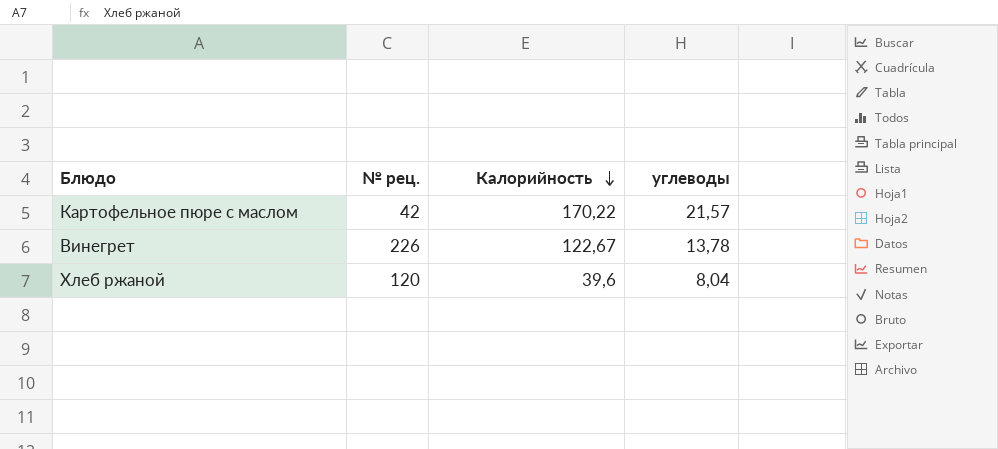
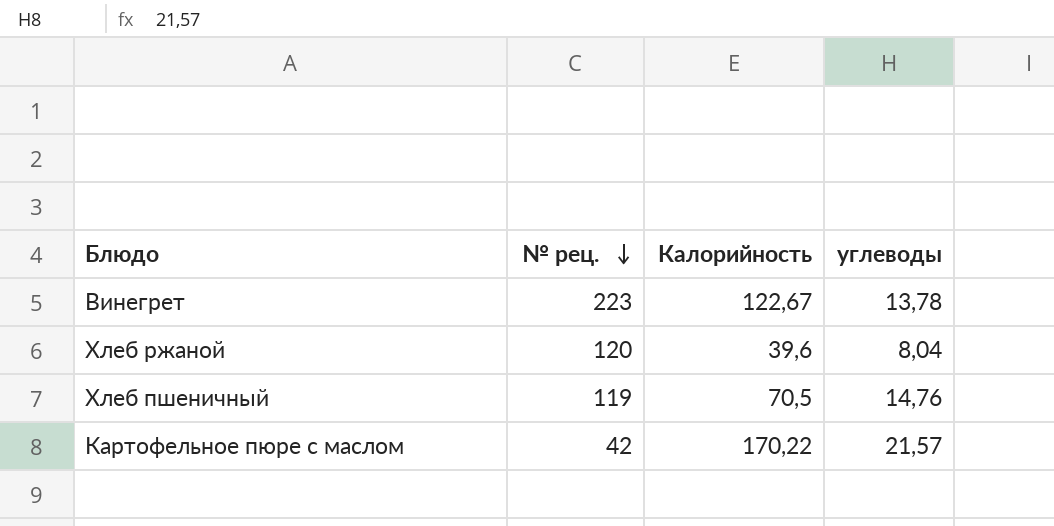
row order: Калорийность descending -> № рец. descending
Винегрет | № рец.: 226 -> 223
row Хлеб пшеничный: none -> 119 | 70,5 | 14,76

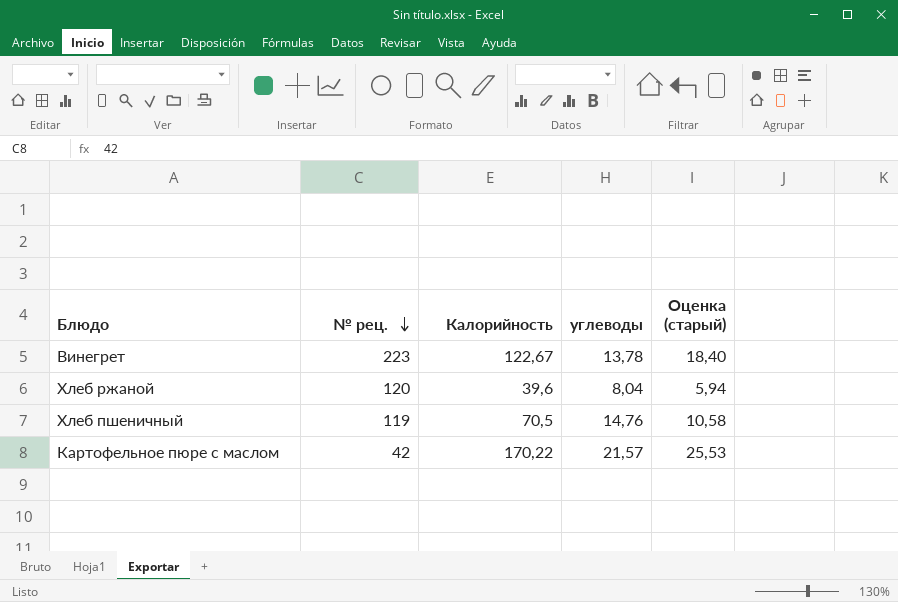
column Оценка (старый) | formula: none -> [Калорийность] * 0,15

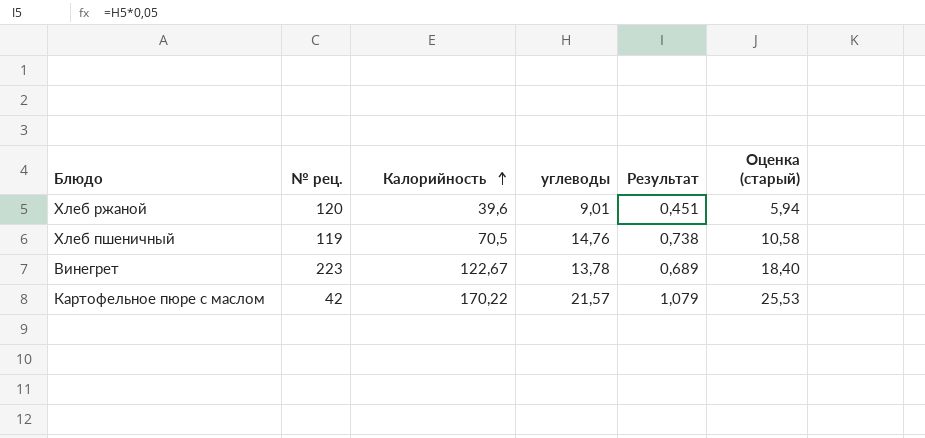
row order: № рец. descending -> Калорийность ascending
column Результат | formula: none -> [углеводы] * 0,05
Хлеб ржаной | углеводы: 8,04 -> 9,01

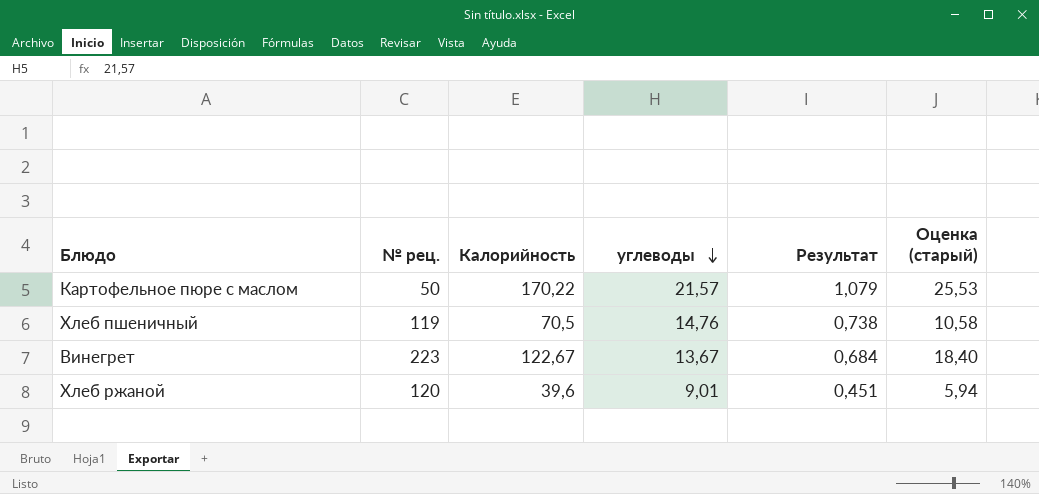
row order: Калорийность ascending -> углеводы descending
Картофельное пюре с маслом | № рец.: 42 -> 50
Винегрет | углеводы: 13,78 -> 13,67
Винегрет | Результат: 0,689 -> 0,684

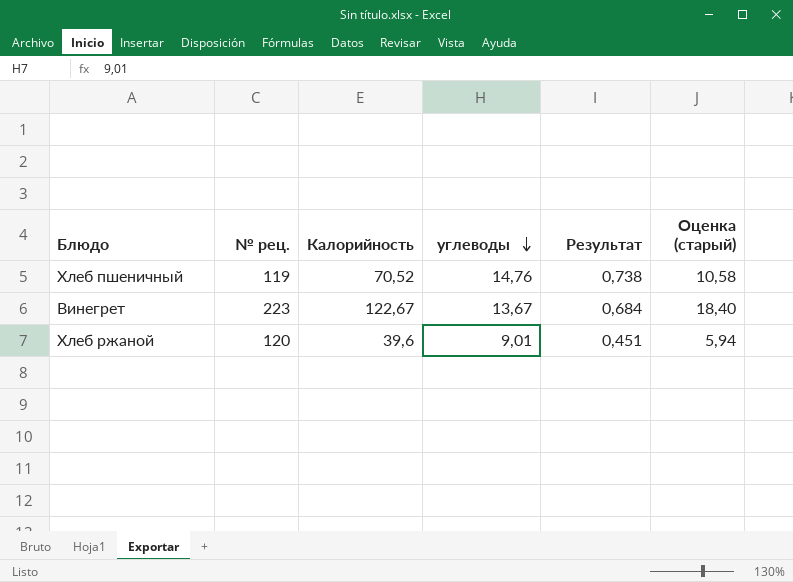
row Картофельное пюре с маслом: 50 | 170,22 | 21,57 | 1,079 | 25,53 -> none
Хлеб пшеничный | Калорийность: 70,5 -> 70,52

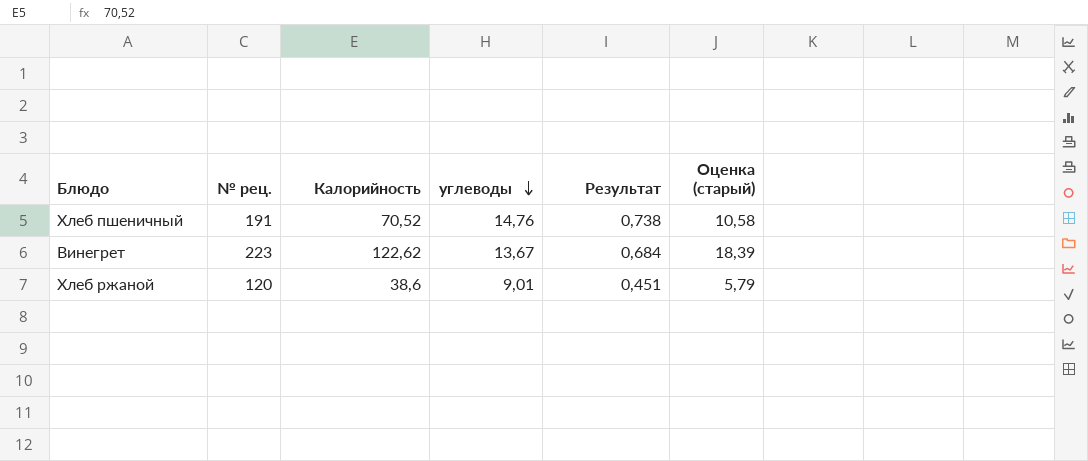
Хлеб пшеничный | № рец.: 119 -> 191
Винегрет | Калорийность: 122,67 -> 122,62
Винегрет | Оценка (старый): 18,40 -> 18,39
Хлеб ржаной | Калорийность: 39,6 -> 38,6
Хлеб ржаной | Оценка (старый): 5,94 -> 5,79

